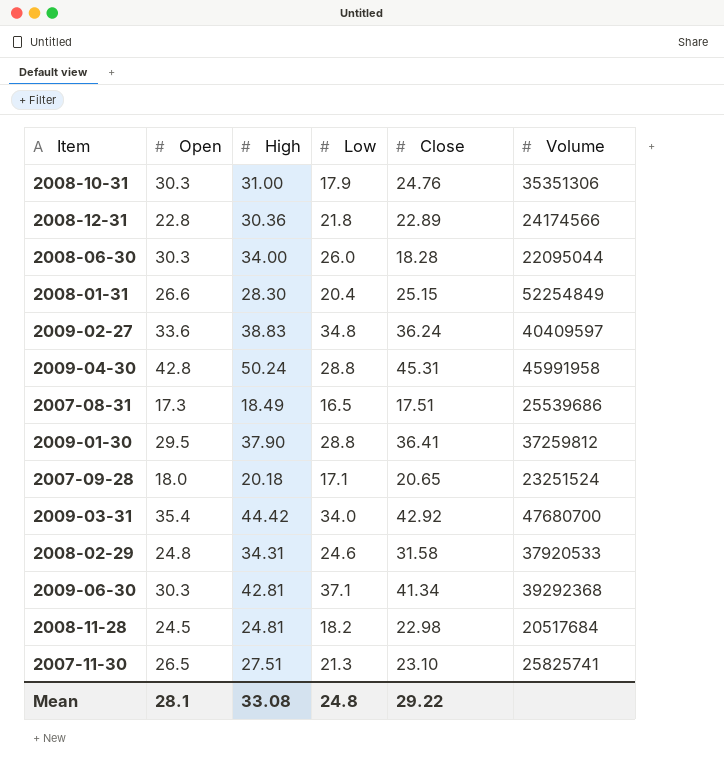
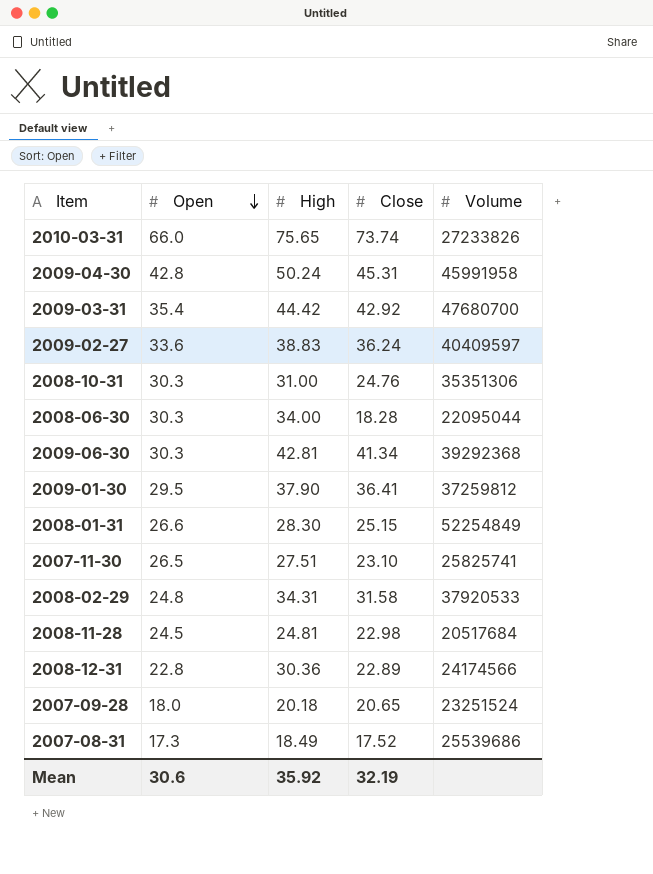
row order: none -> Open descending
column Low | position: 4 -> none
row 2010-03-31: none -> 66.0 | 75.65 | 73.74 | 27233826
2007-08-31 | Close: 17.51 -> 17.52
Mean | Open: 28.1 -> 30.6
Mean | High: 33.08 -> 35.92
Mean | Close: 29.22 -> 32.19

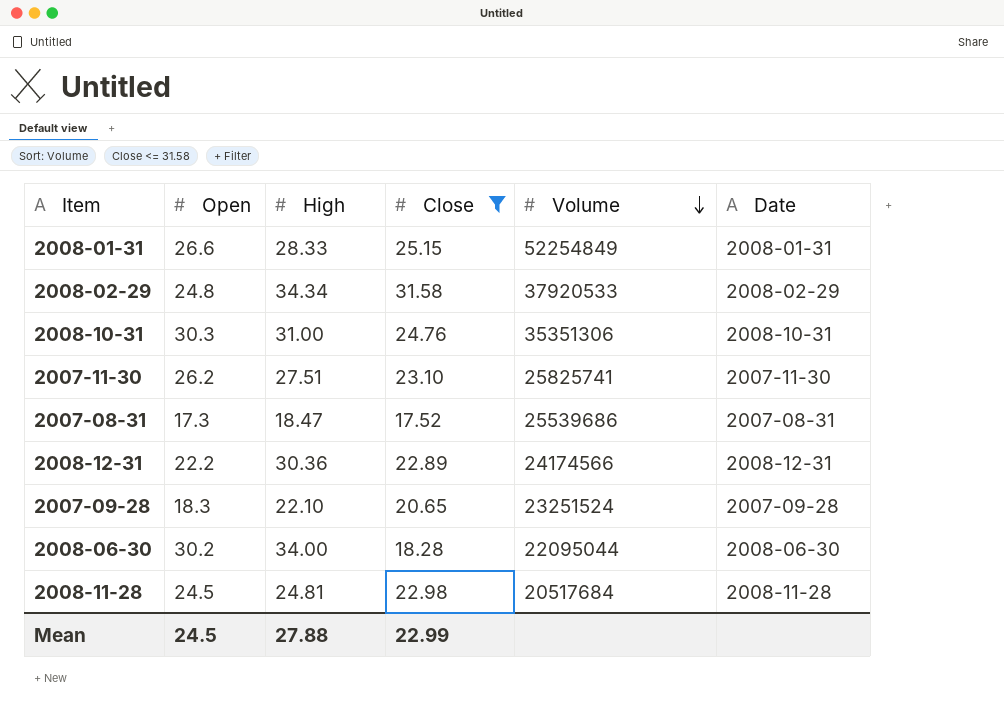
filter: none -> Close <= 31.58
row order: Open descending -> Volume descending
column Date | position: none -> 6
2008-01-31 | High: 28.30 -> 28.33
2008-02-29 | High: 34.31 -> 34.34
2007-11-30 | Open: 26.5 -> 26.2
2007-08-31 | High: 18.49 -> 18.47
2008-12-31 | Open: 22.8 -> 22.2
2007-09-28 | Open: 18.0 -> 18.3
2007-09-28 | High: 20.18 -> 22.10
2008-06-30 | Open: 30.3 -> 30.2
Mean | Open: 30.6 -> 24.5
Mean | High: 35.92 -> 27.88
Mean | Close: 32.19 -> 22.99

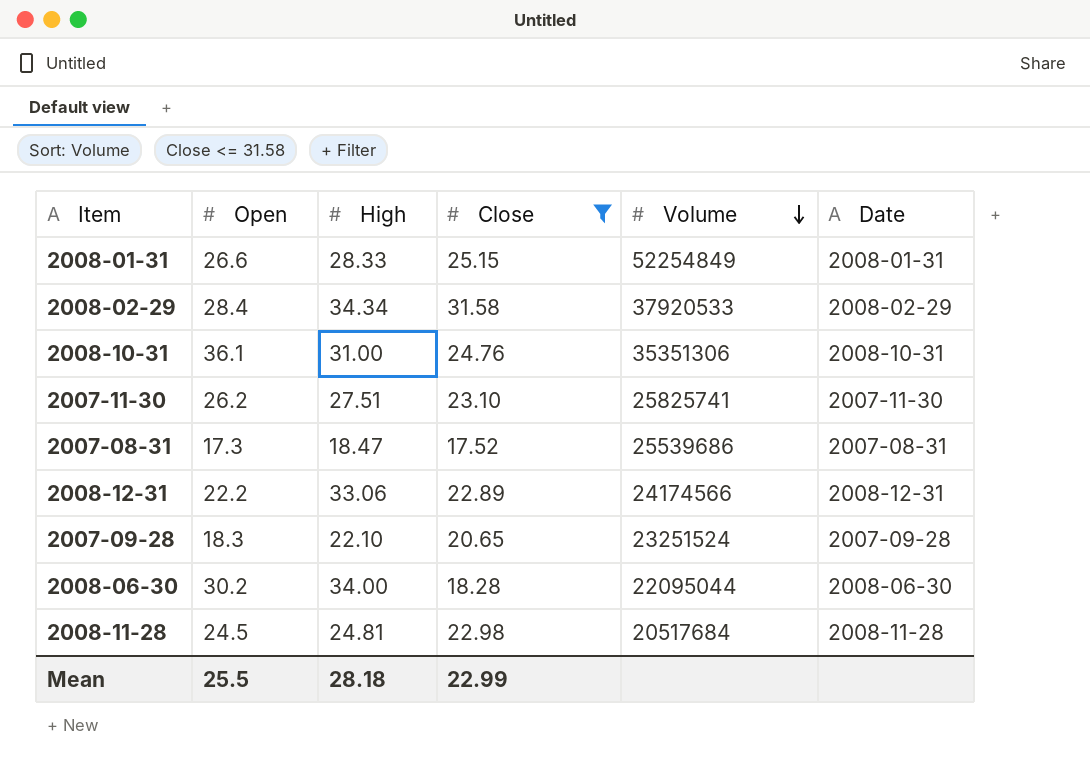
2008-02-29 | Open: 24.8 -> 28.4
2008-10-31 | Open: 30.3 -> 36.1
2008-12-31 | High: 30.36 -> 33.06
Mean | Open: 24.5 -> 25.5
Mean | High: 27.88 -> 28.18

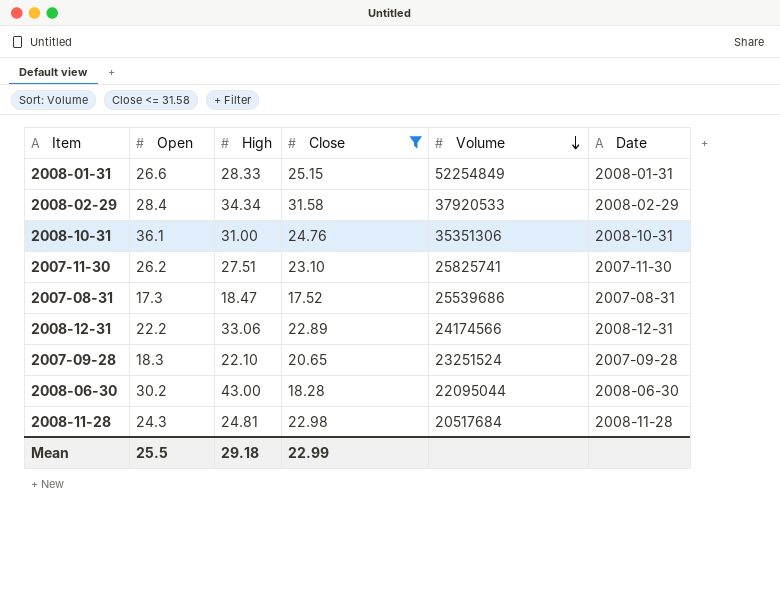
2008-06-30 | High: 34.00 -> 43.00
2008-11-28 | Open: 24.5 -> 24.3
Mean | High: 28.18 -> 29.18

